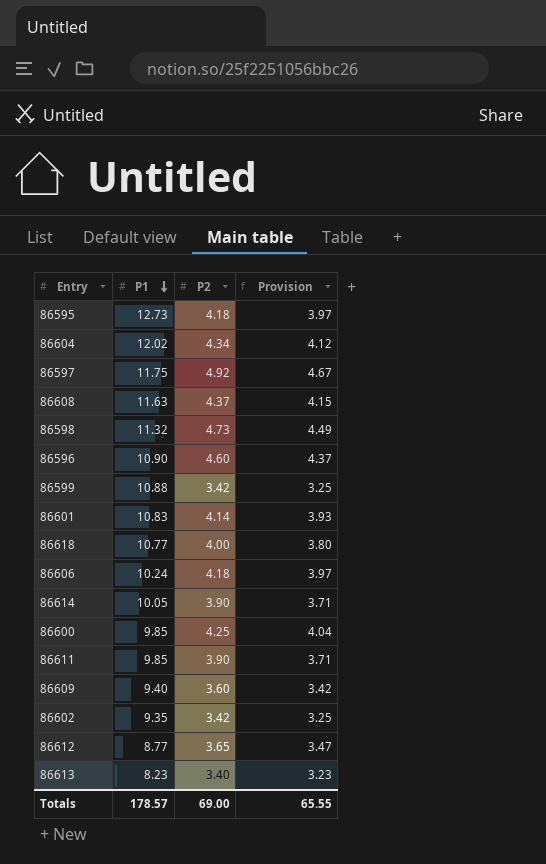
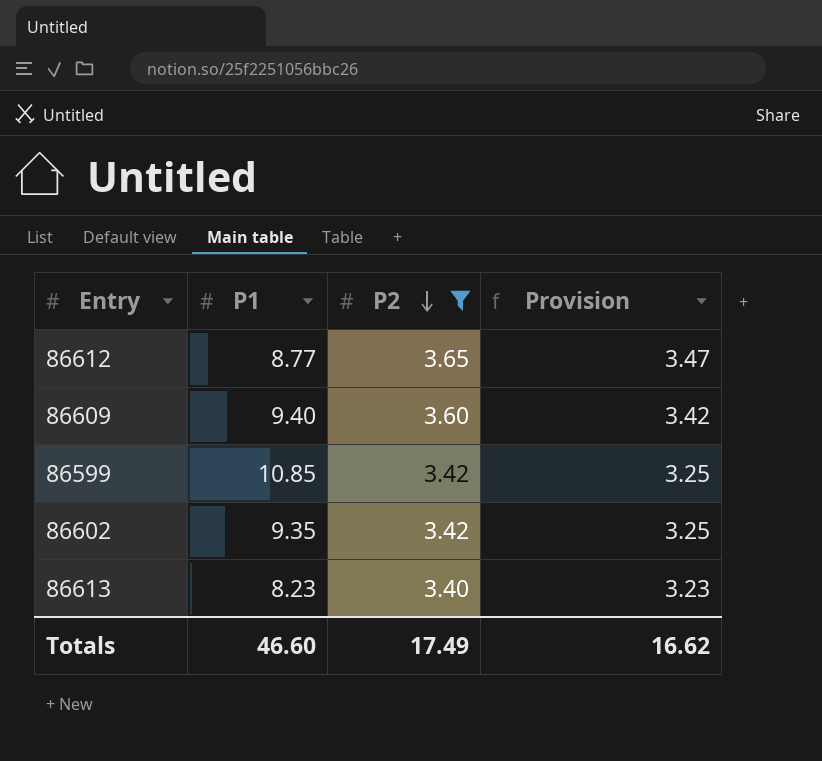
filter: none -> P2 <= 3.65
row order: P1 descending -> P2 descending
86599 | P1: 10.88 -> 10.85
Totals | P1: 178.57 -> 46.60
Totals | P2: 69.00 -> 17.49
Totals | Provision: 65.55 -> 16.62

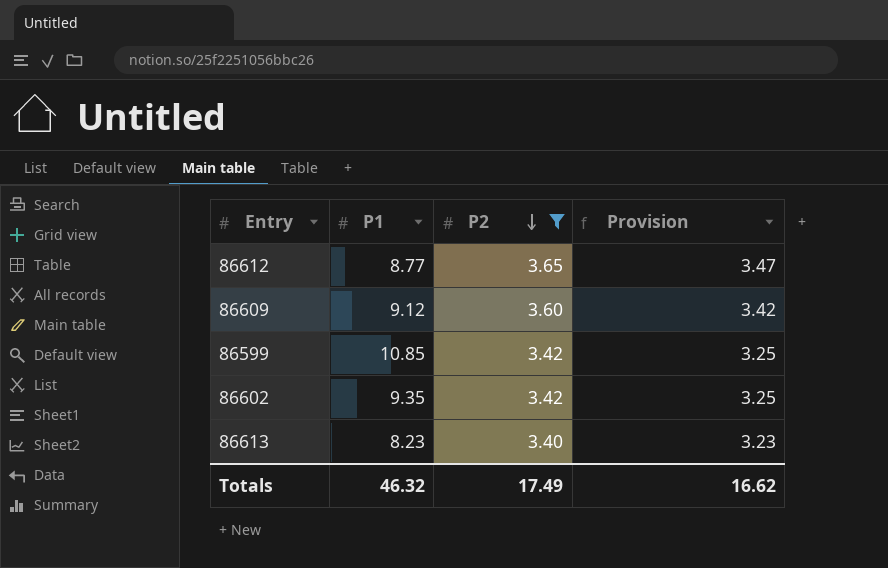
86609 | P1: 9.40 -> 9.12
Totals | P1: 46.60 -> 46.32

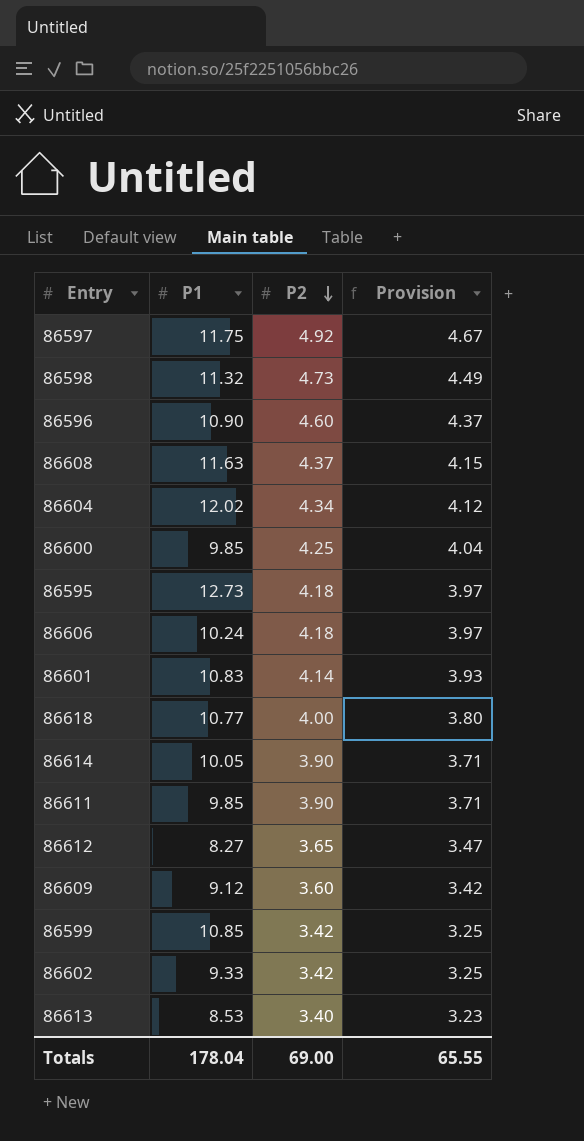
filter: P2 <= 3.65 -> none
86612 | P1: 8.77 -> 8.27
86602 | P1: 9.35 -> 9.33
86613 | P1: 8.23 -> 8.53
Totals | P1: 46.32 -> 178.04
Totals | P2: 17.49 -> 69.00
Totals | Provision: 16.62 -> 65.55

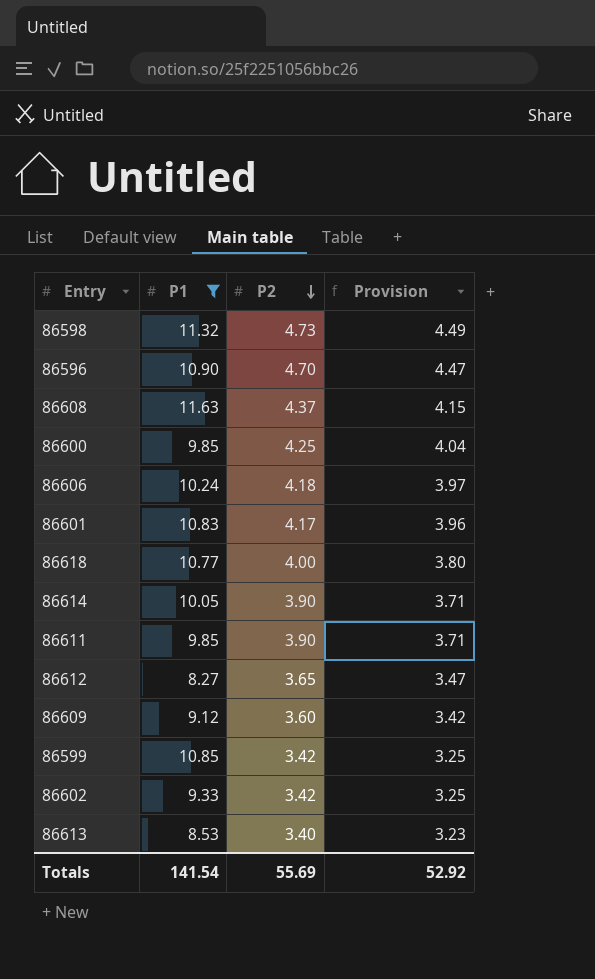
filter: none -> P1 <= 11.63
86596 | P2: 4.60 -> 4.70
86596 | Provision: 4.37 -> 4.47
86601 | P2: 4.14 -> 4.17
86601 | Provision: 3.93 -> 3.96
Totals | P1: 178.04 -> 141.54
Totals | P2: 69.00 -> 55.69
Totals | Provision: 65.55 -> 52.92

